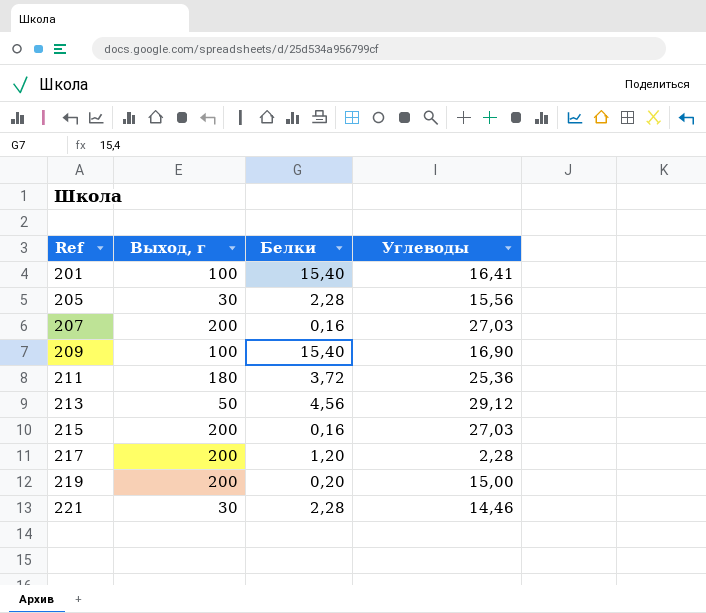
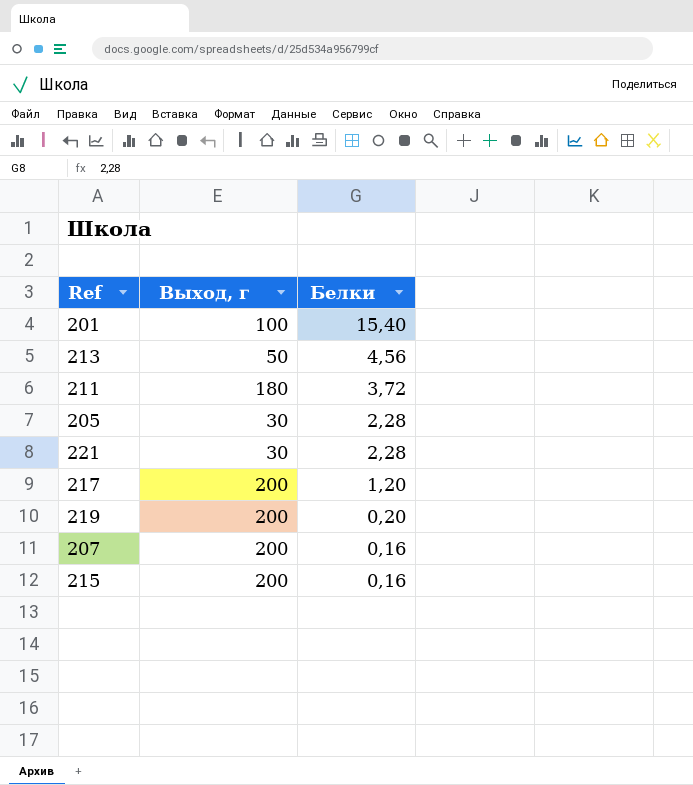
row order: Ref ascending -> Белки descending
column Углеводы | position: 4 -> none
row 209: 100 | 15,40 | 16,90 -> none

